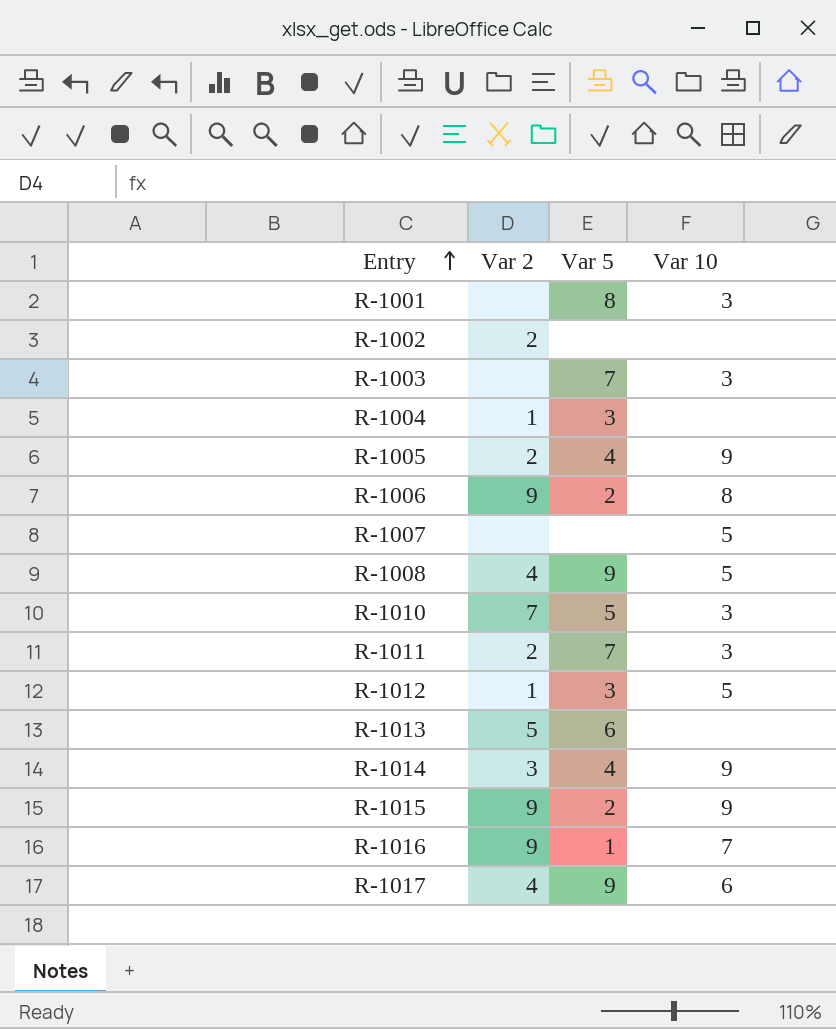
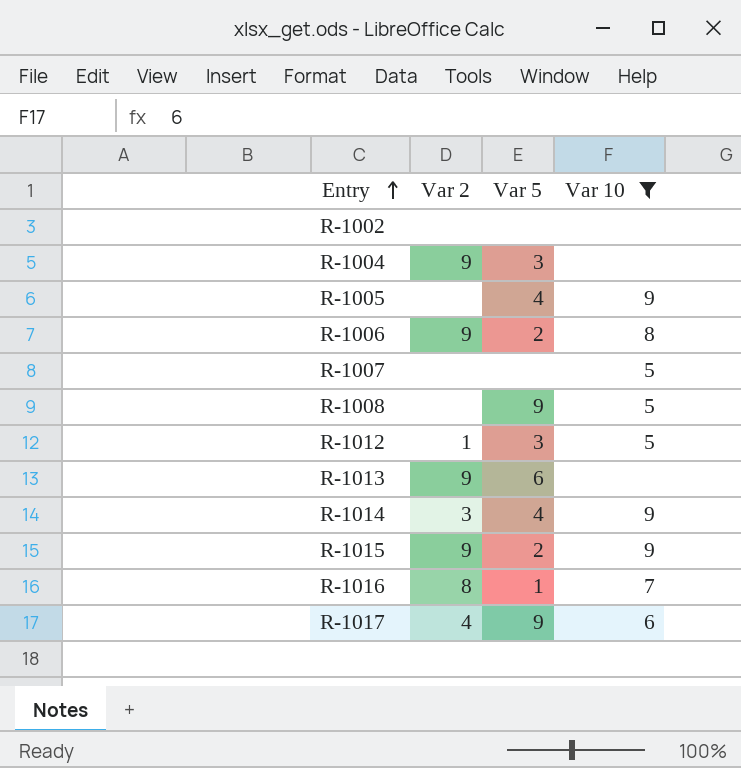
filter: none -> Var 10 != 3
R-1002 | Var 2: 2 -> none
R-1004 | Var 2: 1 -> 9
R-1005 | Var 2: 2 -> none
R-1008 | Var 2: 4 -> none
R-1013 | Var 2: 5 -> 9
R-1016 | Var 2: 9 -> 8

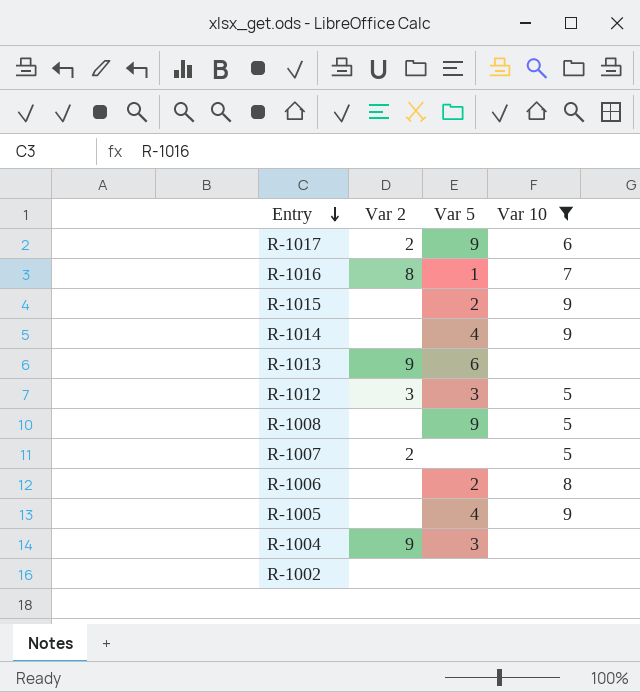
row order: Entry ascending -> Entry descending
R-1017 | Var 2: 4 -> 2
R-1015 | Var 2: 9 -> none
R-1014 | Var 2: 3 -> none
R-1012 | Var 2: 1 -> 3
R-1007 | Var 2: none -> 2
R-1006 | Var 2: 9 -> none

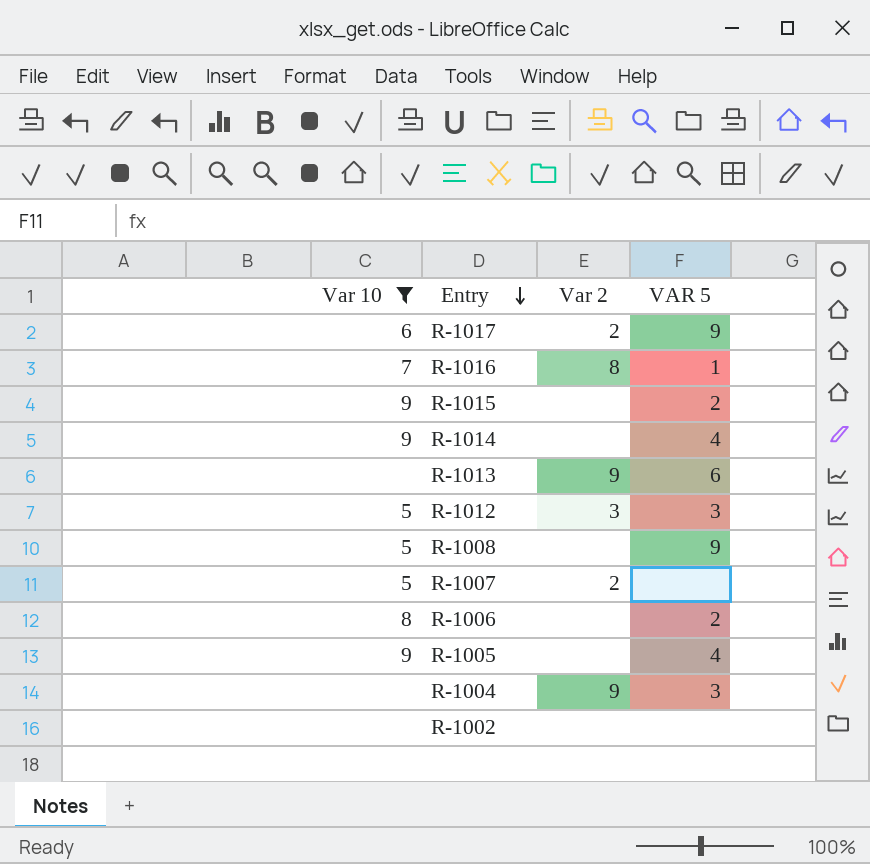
column Var 10 | position: 4 -> 1
column name: Var 5 -> VAR 5

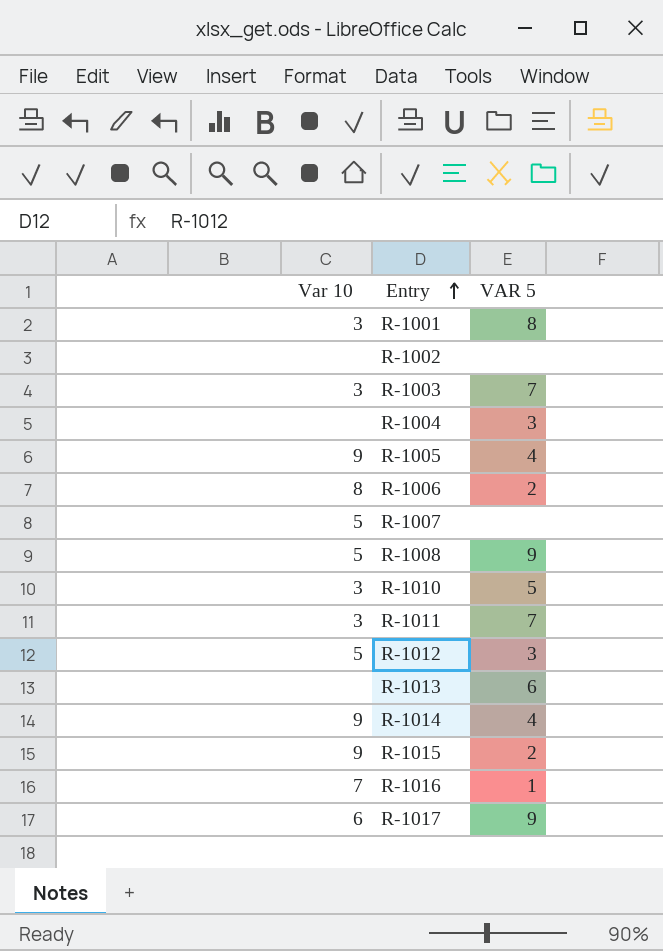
filter: Var 10 != 3 -> none
row order: Entry descending -> Entry ascending
column Var 2 | position: 3 -> none

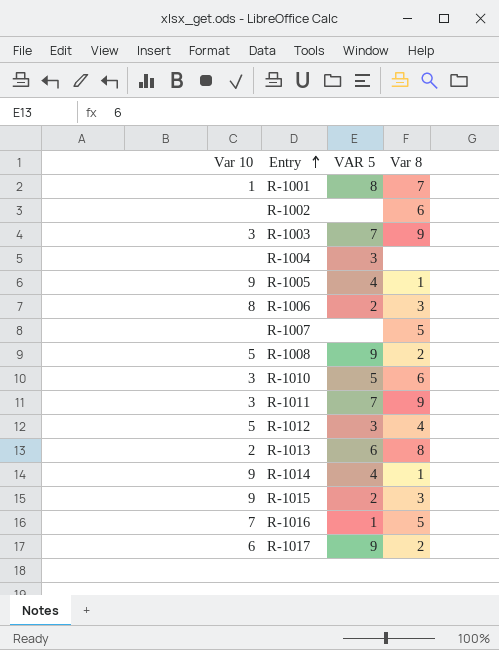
column Var 8 | position: none -> 4
R-1001 | Var 10: 3 -> 1
R-1007 | Var 10: 5 -> none
R-1013 | Var 10: none -> 2

